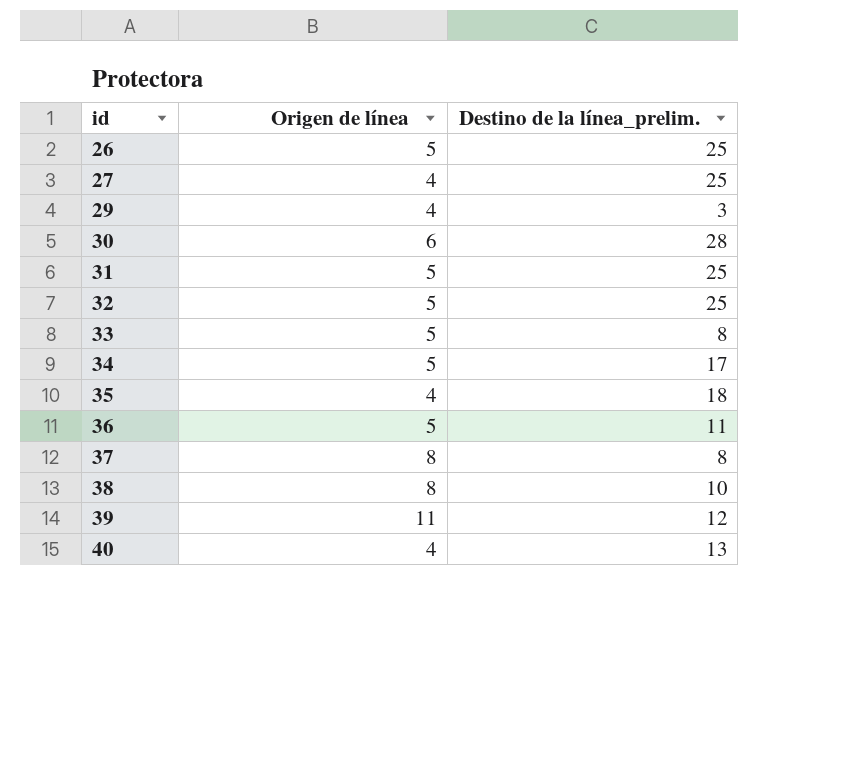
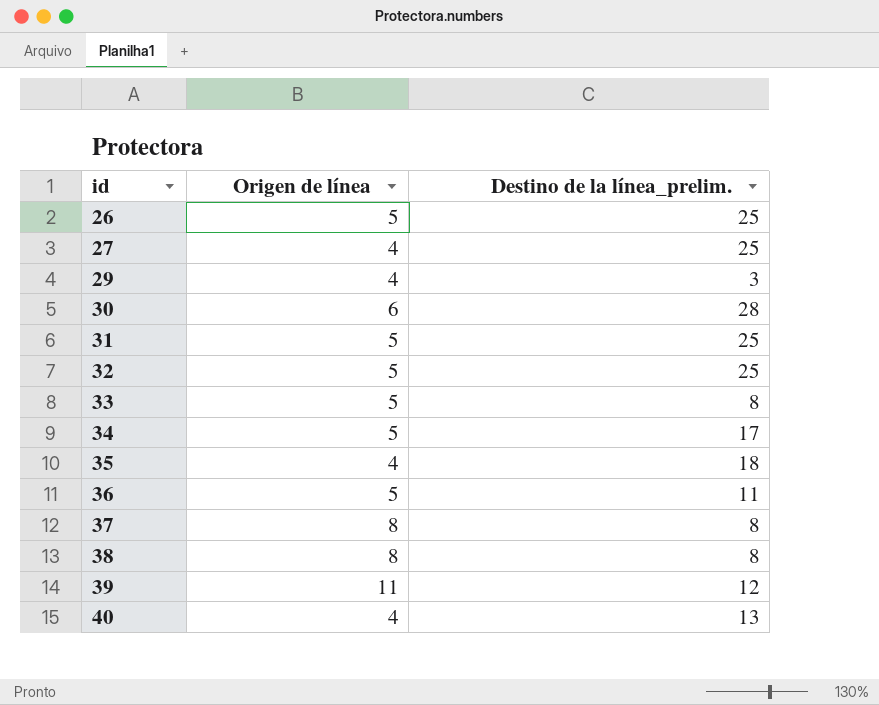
38 | Destino de la línea_prelim.: 10 -> 8

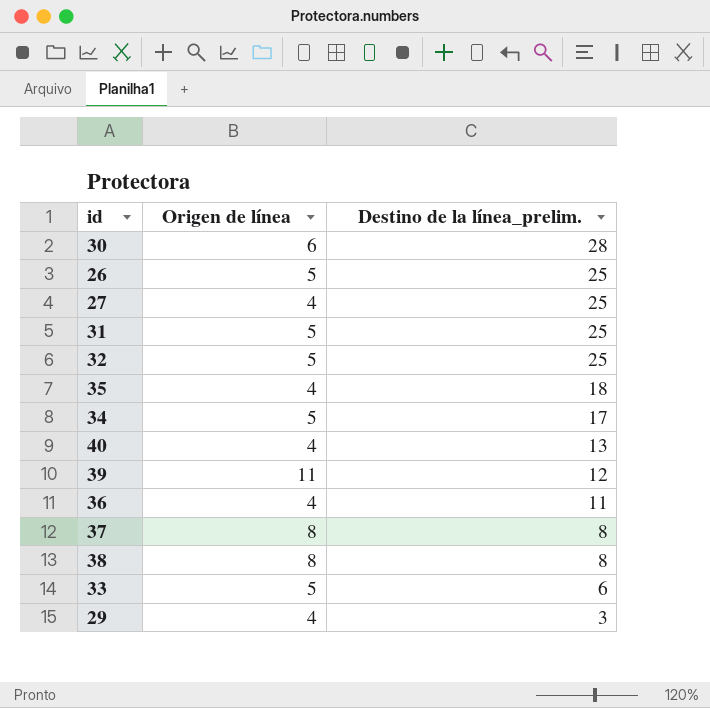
row order: id ascending -> Destino de la línea_prelim. descending
36 | Origen de línea: 5 -> 4
33 | Destino de la línea_prelim.: 8 -> 6

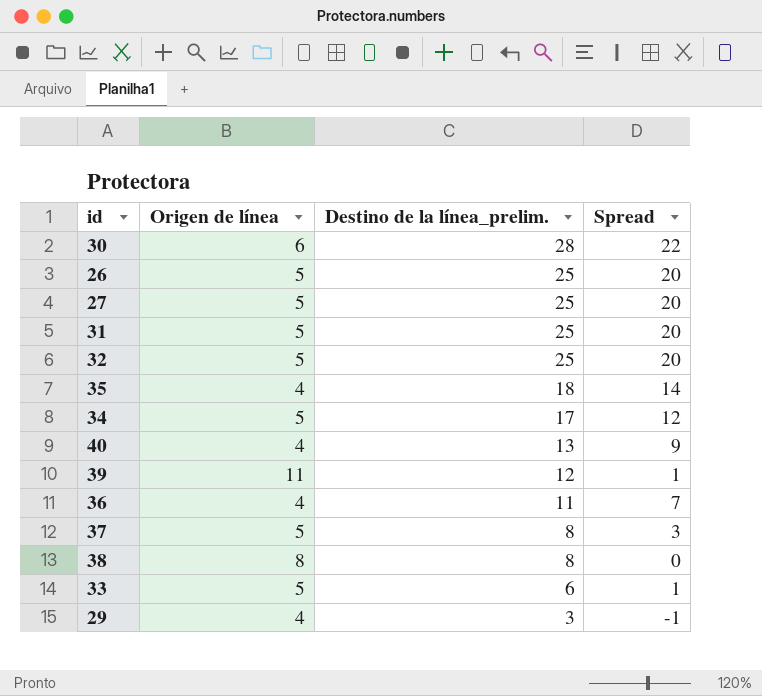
column Spread | formula: none -> [Destino de la línea_prelim.] - [Origen de línea]
27 | Origen de línea: 4 -> 5
37 | Origen de línea: 8 -> 5

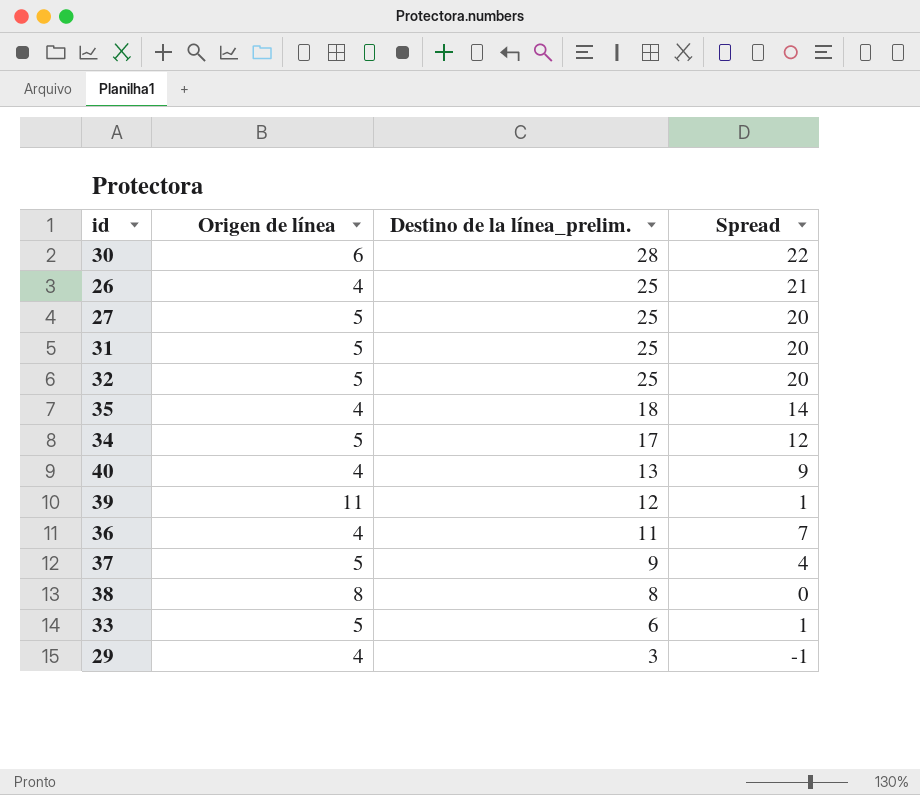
26 | Origen de línea: 5 -> 4
26 | Spread: 20 -> 21
37 | Destino de la línea_prelim.: 8 -> 9
37 | Spread: 3 -> 4

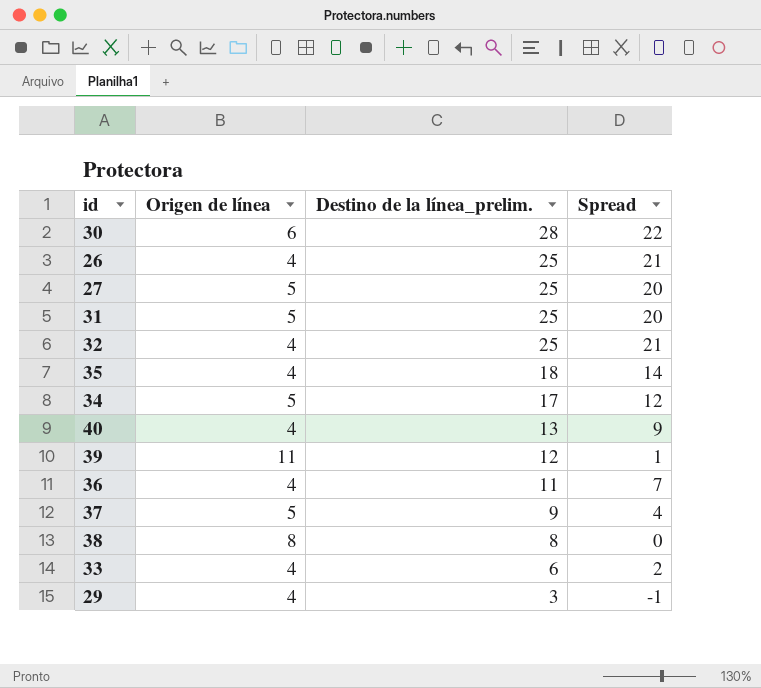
32 | Origen de línea: 5 -> 4
32 | Spread: 20 -> 21
33 | Origen de línea: 5 -> 4
33 | Spread: 1 -> 2

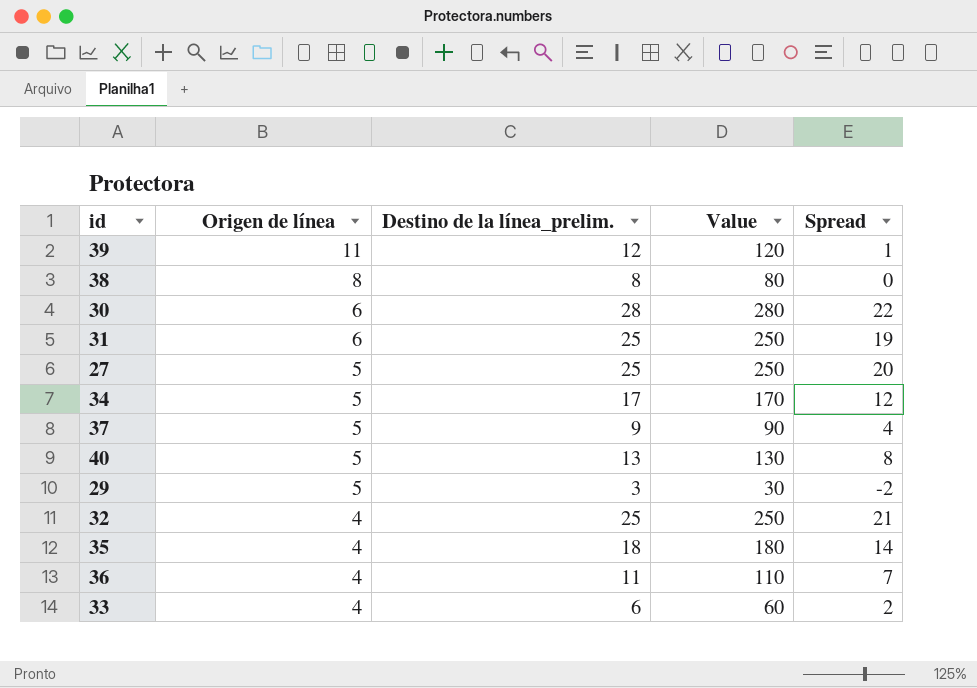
row order: Destino de la línea_prelim. descending -> Origen de línea descending
column Value | formula: none -> [Destino de la línea_prelim.] * 10
row 26: 4 | 25 | 21 -> none
31 | Origen de línea: 5 -> 6
31 | Spread: 20 -> 19
40 | Origen de línea: 4 -> 5
40 | Spread: 9 -> 8
29 | Origen de línea: 4 -> 5
29 | Spread: -1 -> -2

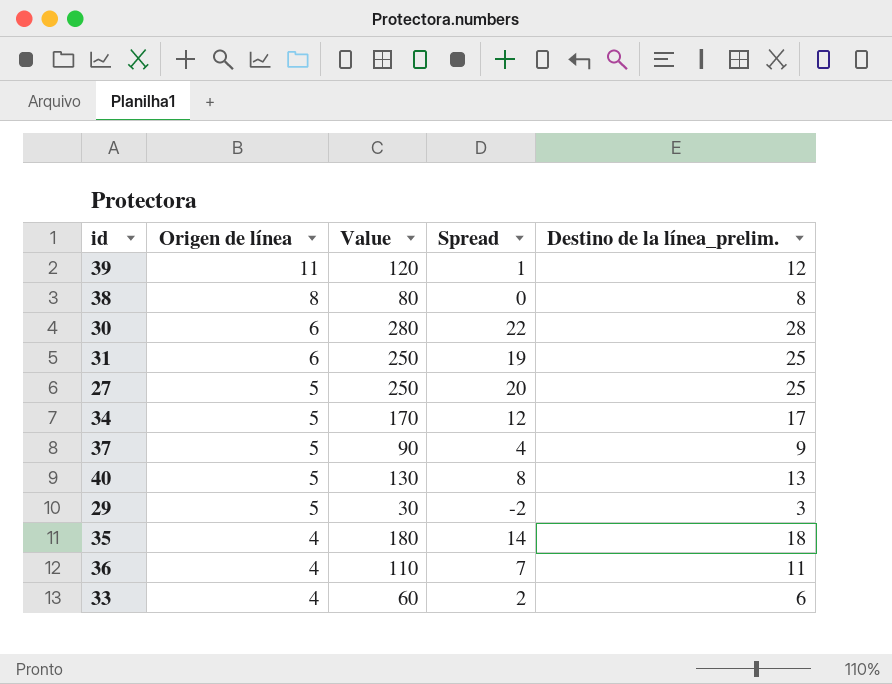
column Destino de la línea_prelim. | position: 3 -> 5
row 32: 4 | 25 | 250 | 21 -> none

